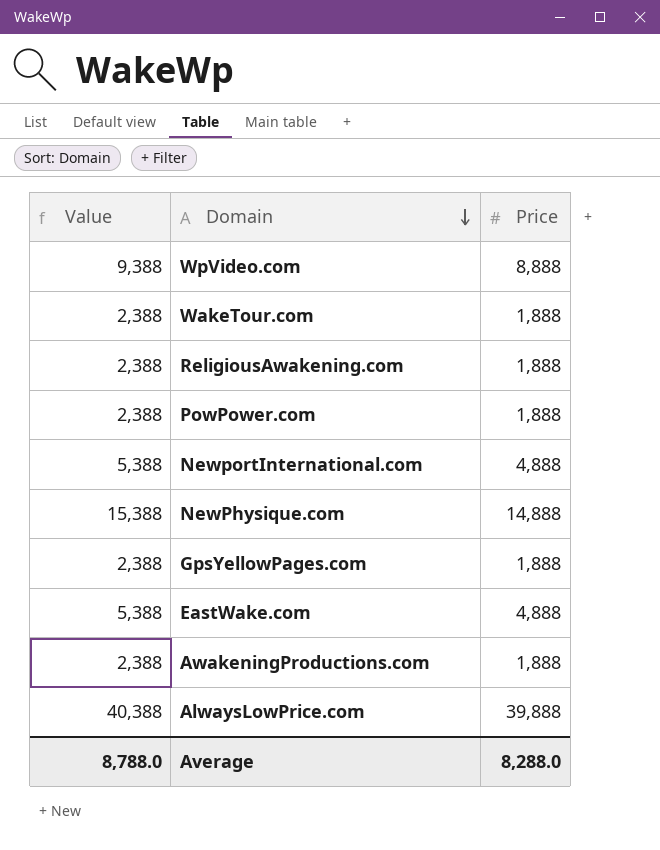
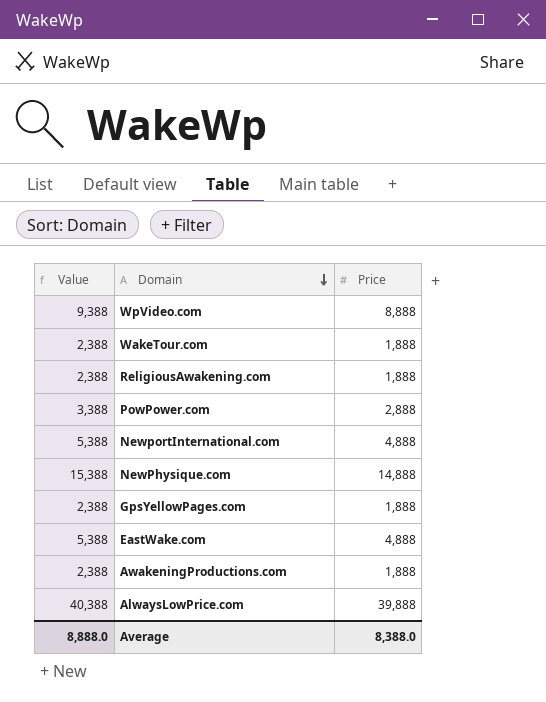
PowPower.com | Value: 2,388 -> 3,388
PowPower.com | Price: 1,888 -> 2,888
Average | Value: 8,788.0 -> 8,888.0
Average | Price: 8,288.0 -> 8,388.0

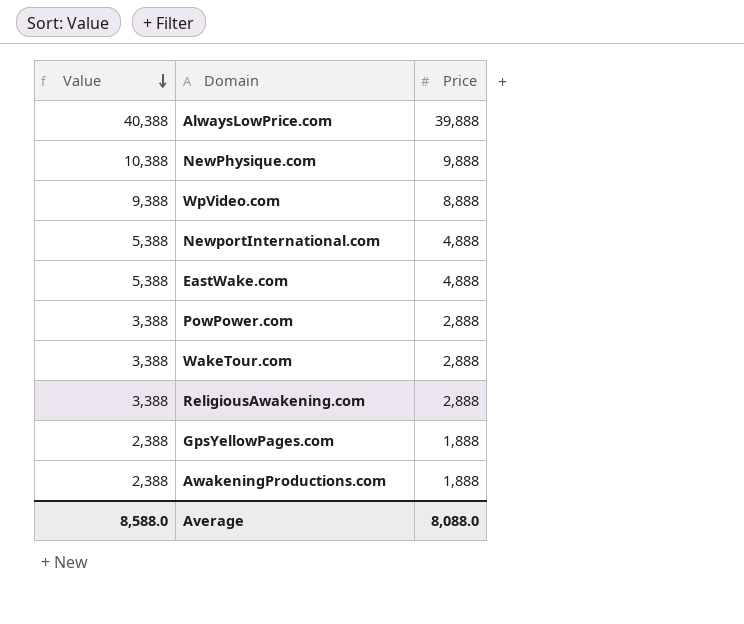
row order: Domain descending -> Value descending
NewPhysique.com | Value: 15,388 -> 10,388
NewPhysique.com | Price: 14,888 -> 9,888
WakeTour.com | Value: 2,388 -> 3,388
WakeTour.com | Price: 1,888 -> 2,888
ReligiousAwakening.com | Value: 2,388 -> 3,388
ReligiousAwakening.com | Price: 1,888 -> 2,888
Average | Value: 8,888.0 -> 8,588.0
Average | Price: 8,388.0 -> 8,088.0

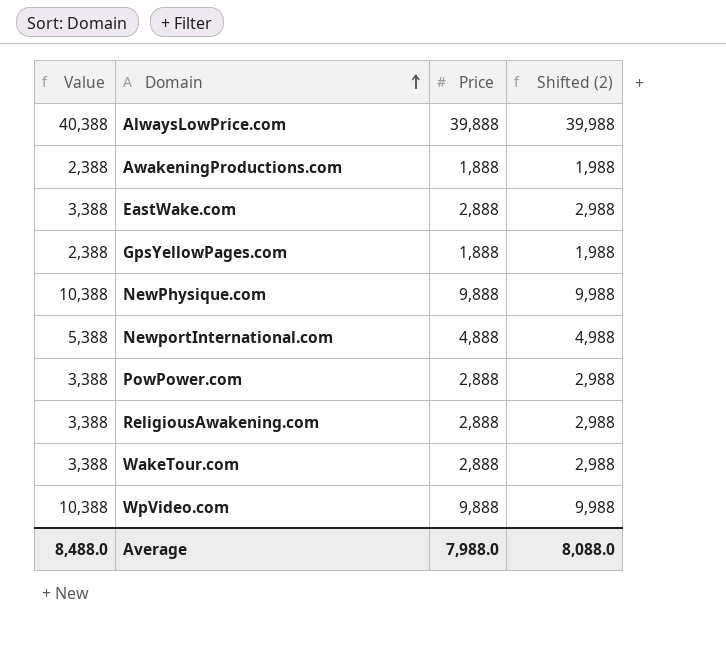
row order: Value descending -> Domain ascending
column Shifted (2) | formula: none -> [Price] + 100
EastWake.com | Value: 5,388 -> 3,388
EastWake.com | Price: 4,888 -> 2,888
WpVideo.com | Value: 9,388 -> 10,388
WpVideo.com | Price: 8,888 -> 9,888
Average | Value: 8,588.0 -> 8,488.0
Average | Price: 8,088.0 -> 7,988.0

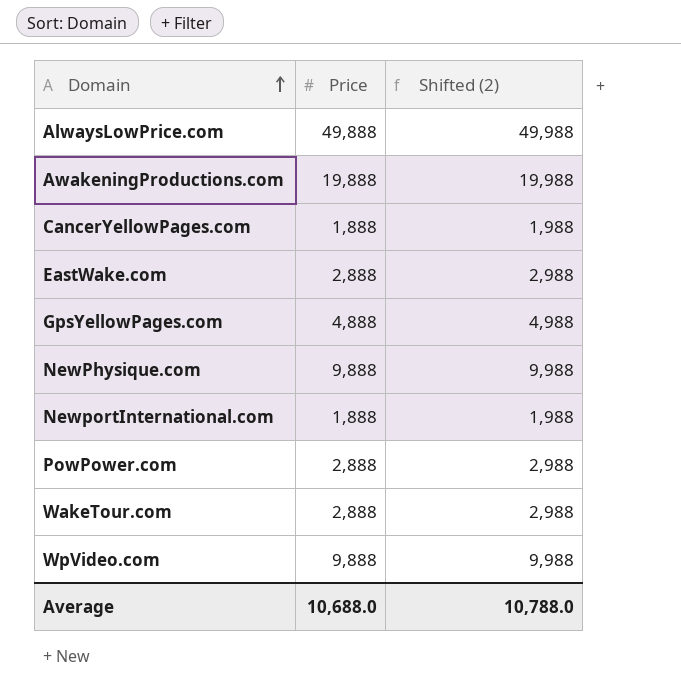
column Value | formula: [Price] + 500 -> none
row ReligiousAwakening.com: 3,388 | 2,888 | 2,988 -> none
AlwaysLowPrice.com | Price: 39,888 -> 49,888
AlwaysLowPrice.com | Shifted (2): 39,988 -> 49,988
AwakeningProductions.com | Price: 1,888 -> 19,888
AwakeningProductions.com | Shifted (2): 1,988 -> 19,988
row CancerYellowPages.com: none -> 1,888 | 1,988
GpsYellowPages.com | Price: 1,888 -> 4,888
GpsYellowPages.com | Shifted (2): 1,988 -> 4,988
NewportInternational.com | Price: 4,888 -> 1,888
NewportInternational.com | Shifted (2): 4,988 -> 1,988
Average | Price: 7,988.0 -> 10,688.0
Average | Shifted (2): 8,088.0 -> 10,788.0

